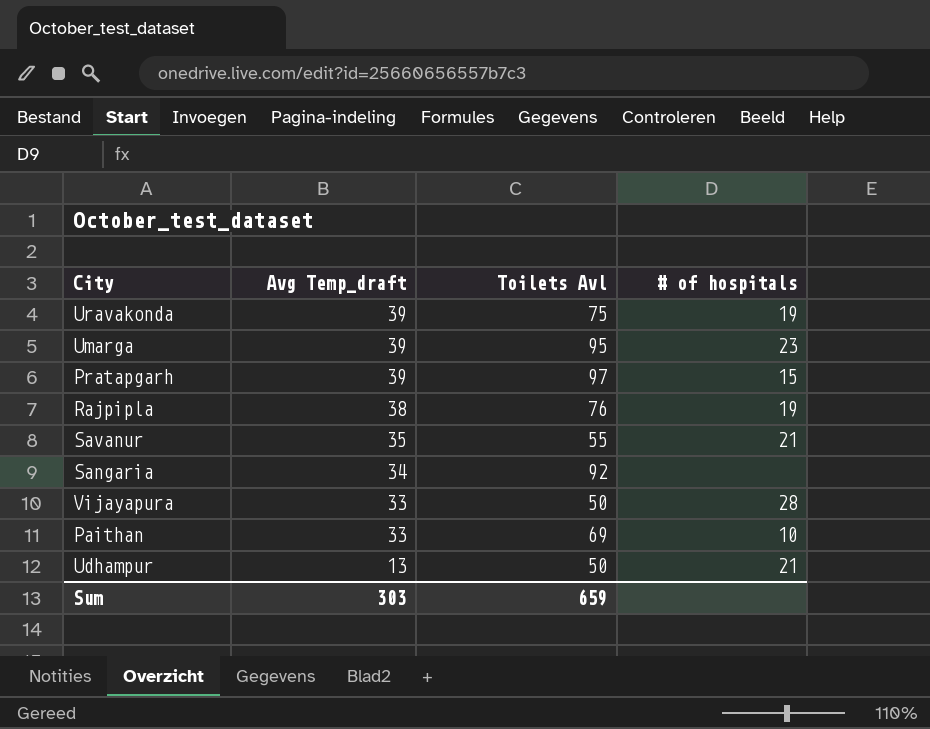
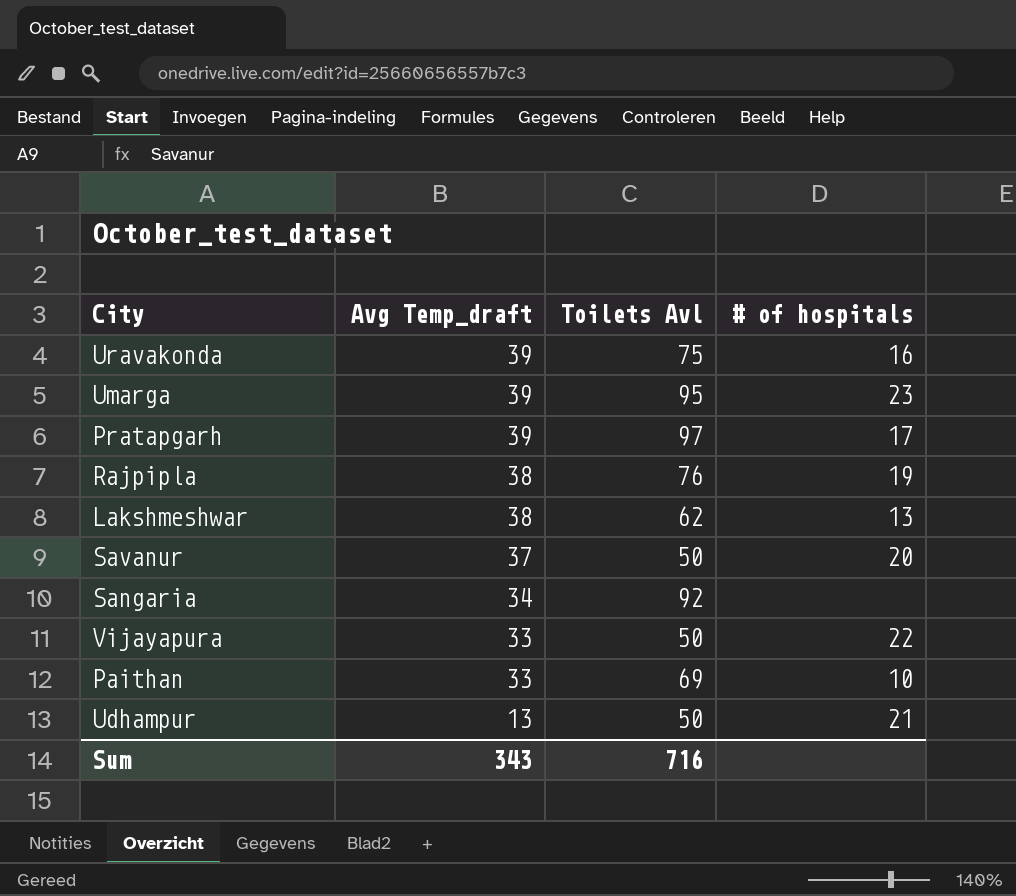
Uravakonda | # of hospitals: 19 -> 16
Pratapgarh | # of hospitals: 15 -> 17
row Lakshmeshwar: none -> 38 | 62 | 13
Savanur | Avg Temp_draft: 35 -> 37
Savanur | Toilets Avl: 55 -> 50
Savanur | # of hospitals: 21 -> 20
Vijayapura | # of hospitals: 28 -> 22
Sum | Avg Temp_draft: 303 -> 343
Sum | Toilets Avl: 659 -> 716

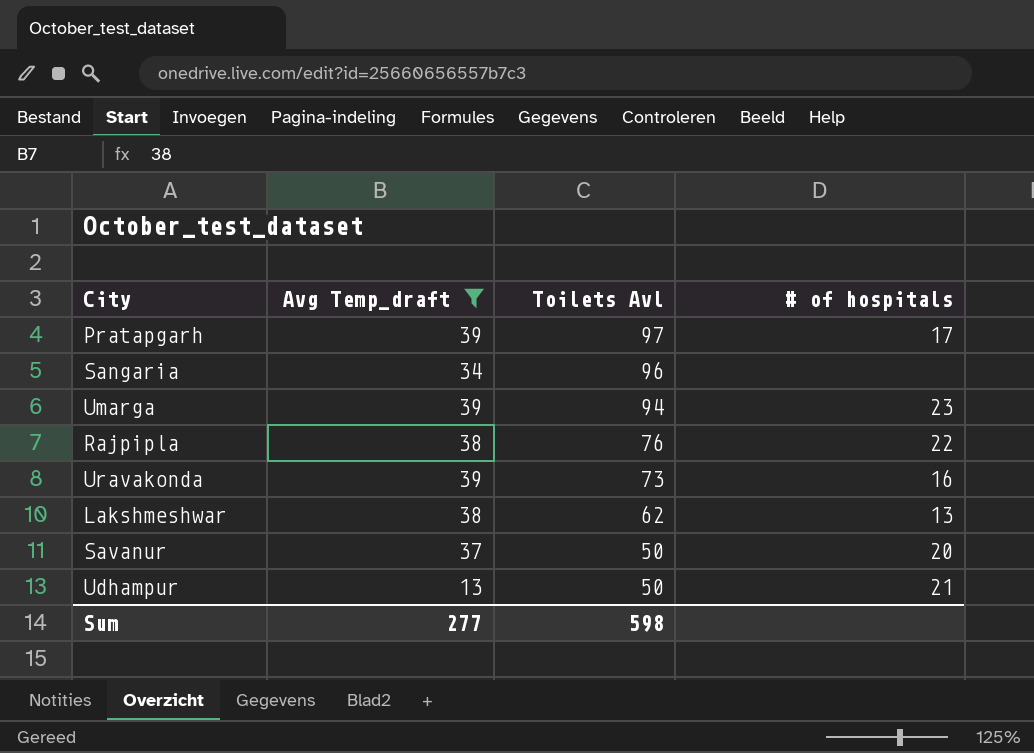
filter: none -> Avg Temp_draft != 33
row order: Avg Temp_draft descending -> Toilets Avl descending
Sangaria | Toilets Avl: 92 -> 96
Umarga | Toilets Avl: 95 -> 94
Rajpipla | # of hospitals: 19 -> 22
Uravakonda | Toilets Avl: 75 -> 73
Sum | Avg Temp_draft: 343 -> 277
Sum | Toilets Avl: 716 -> 598

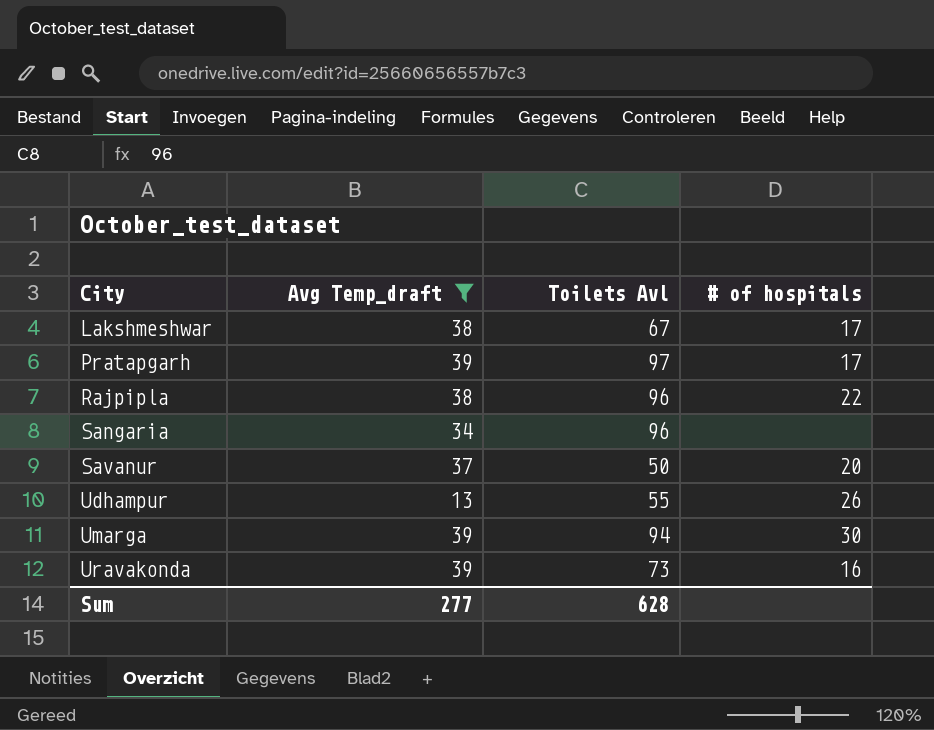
row order: Toilets Avl descending -> City ascending
Lakshmeshwar | Toilets Avl: 62 -> 67
Lakshmeshwar | # of hospitals: 13 -> 17
Rajpipla | Toilets Avl: 76 -> 96
Udhampur | Toilets Avl: 50 -> 55
Udhampur | # of hospitals: 21 -> 26
Umarga | # of hospitals: 23 -> 30
Sum | Toilets Avl: 598 -> 628

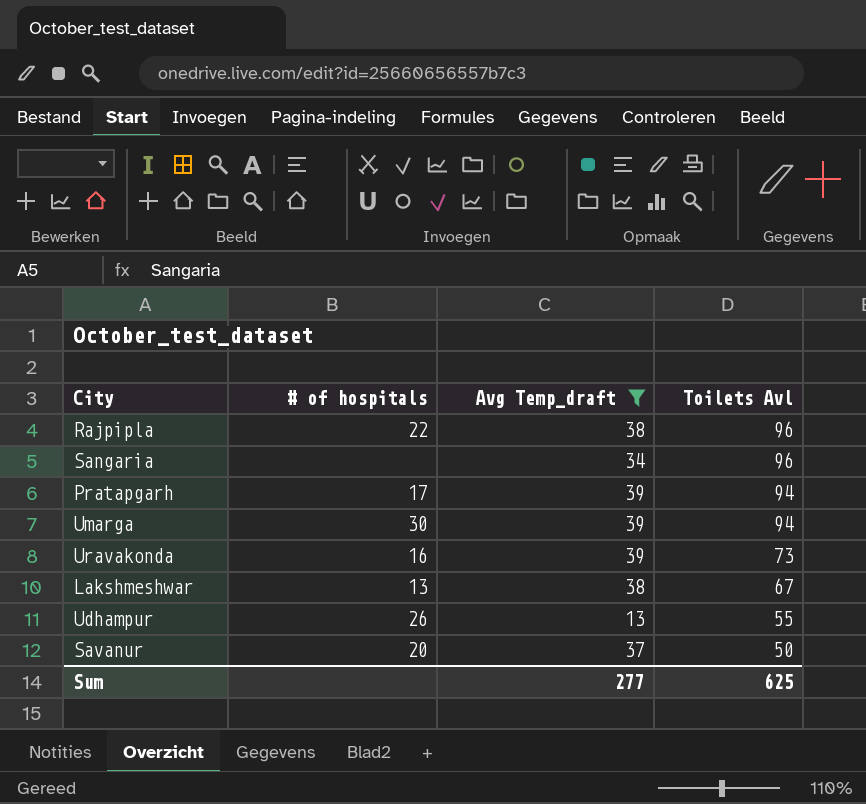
row order: City ascending -> Toilets Avl descending
column # of hospitals | position: 4 -> 2
Pratapgarh | Toilets Avl: 97 -> 94
Lakshmeshwar | # of hospitals: 17 -> 13
Sum | Toilets Avl: 628 -> 625

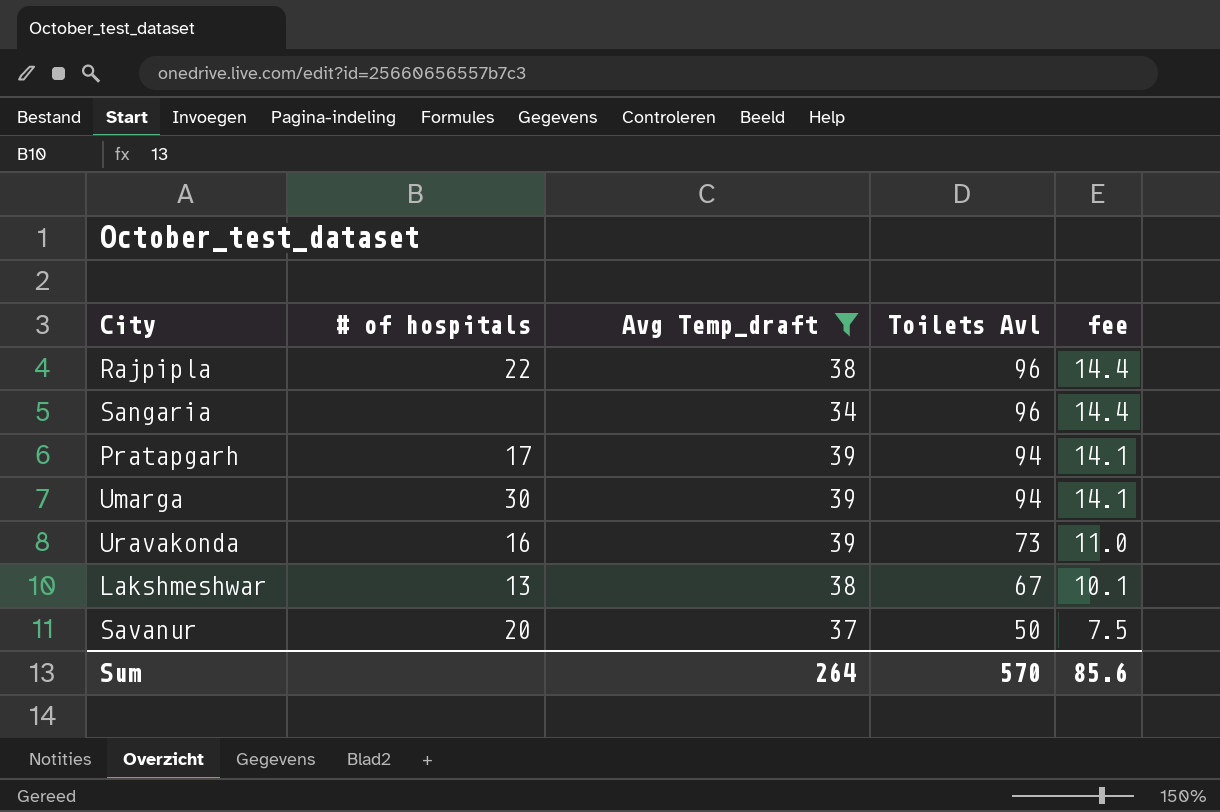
column fee | formula: none -> [Toilets Avl] * 0.15
row Udhampur: 26 | 13 | 55 -> none
Sum | Avg Temp_draft: 277 -> 264
Sum | Toilets Avl: 625 -> 570

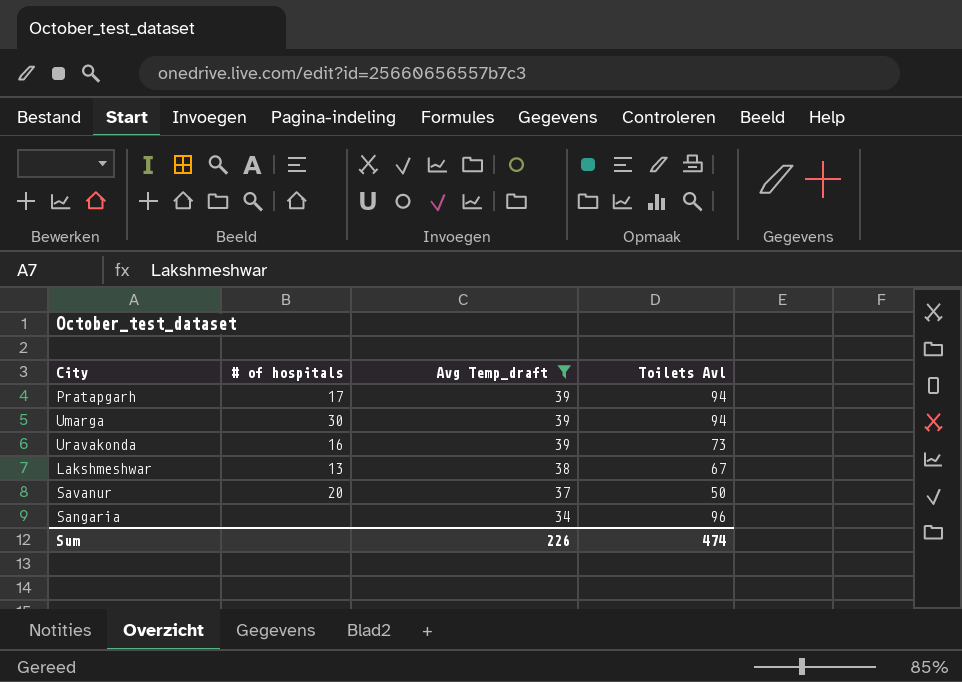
row order: Toilets Avl descending -> Avg Temp_draft descending
column fee | formula: [Toilets Avl] * 0.15 -> none
row Rajpipla: 22 | 38 | 96 | 14.4 -> none
Sum | Avg Temp_draft: 264 -> 226
Sum | Toilets Avl: 570 -> 474

